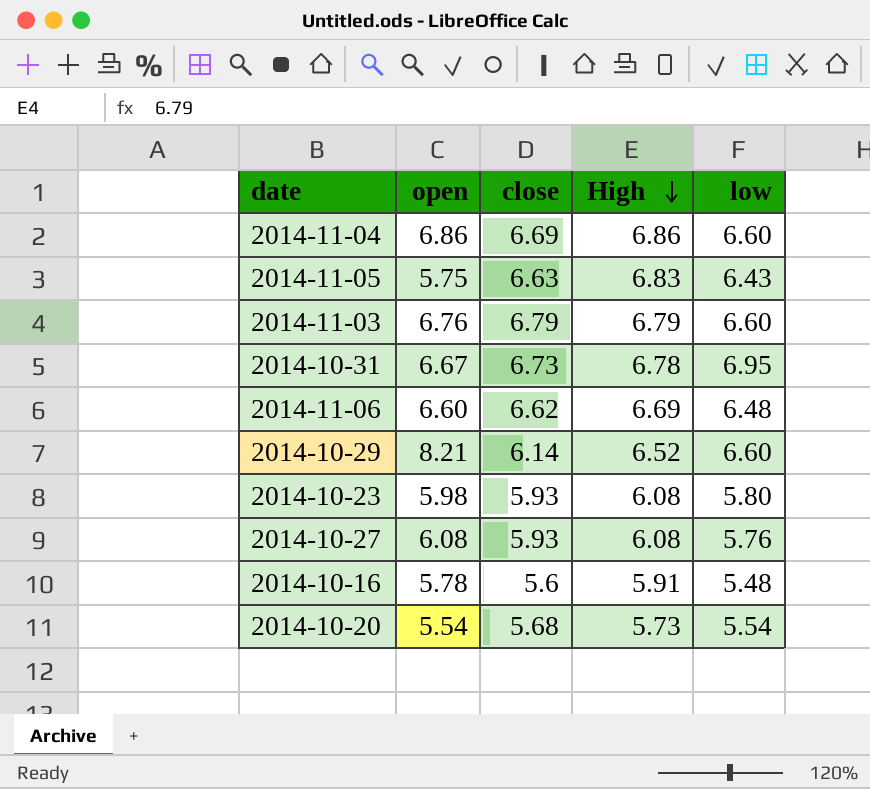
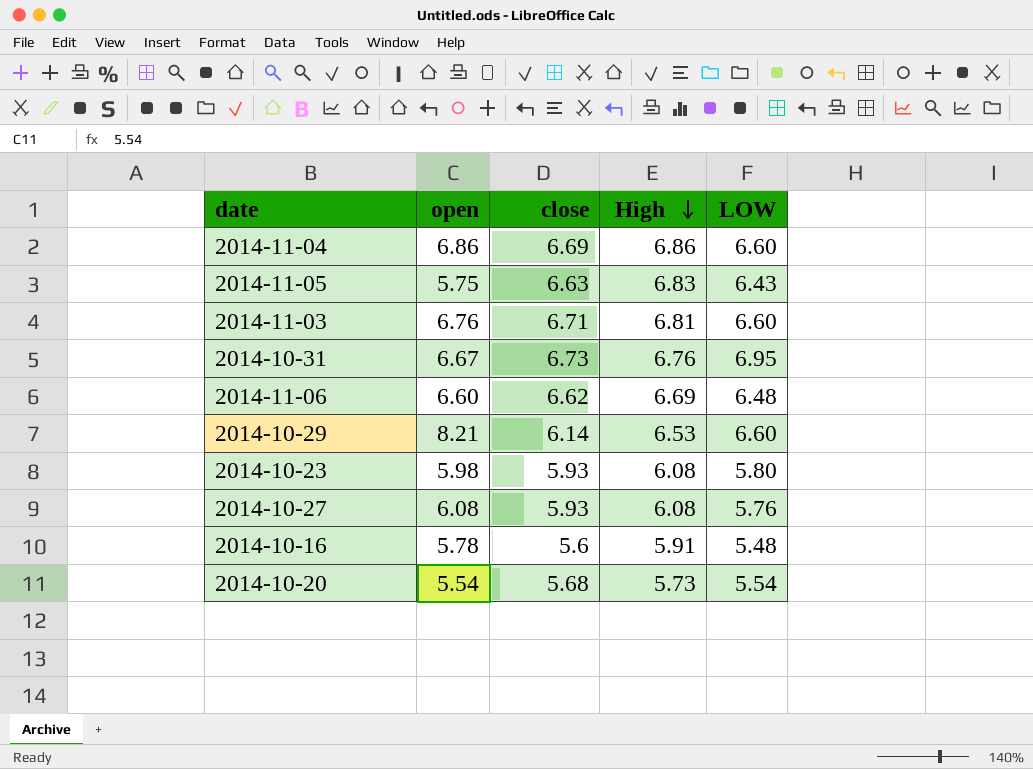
column name: low -> LOW
2014-11-03 | close: 6.79 -> 6.71
2014-11-03 | High: 6.79 -> 6.81
2014-10-31 | High: 6.78 -> 6.76
2014-10-29 | High: 6.52 -> 6.53

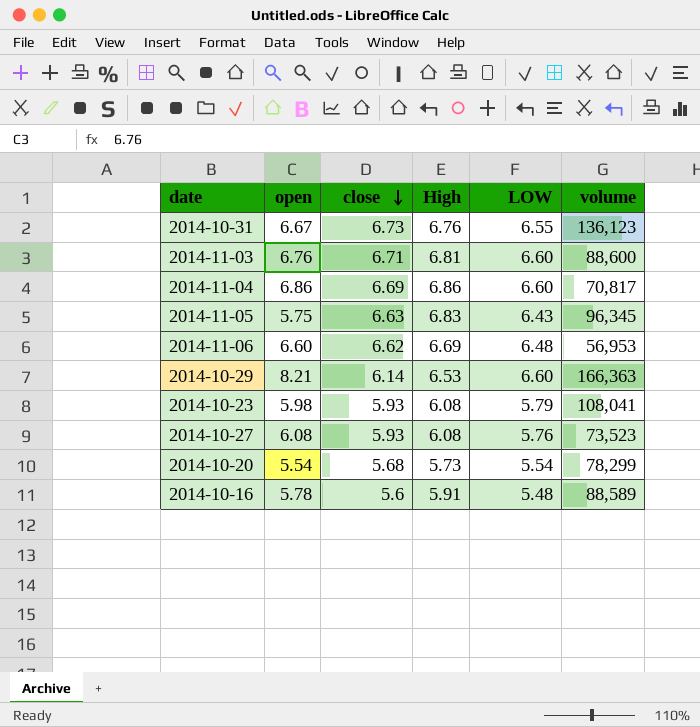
row order: High descending -> close descending
column volume | position: none -> 6
2014-10-31 | LOW: 6.95 -> 6.55
2014-10-23 | LOW: 5.80 -> 5.79

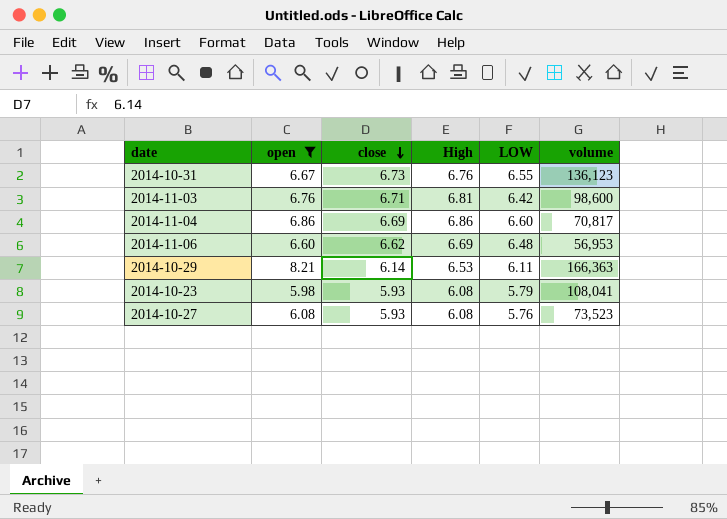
filter: none -> open >= 5.98
2014-11-03 | LOW: 6.60 -> 6.42
2014-11-03 | volume: 88,600 -> 98,600
2014-10-29 | LOW: 6.60 -> 6.11

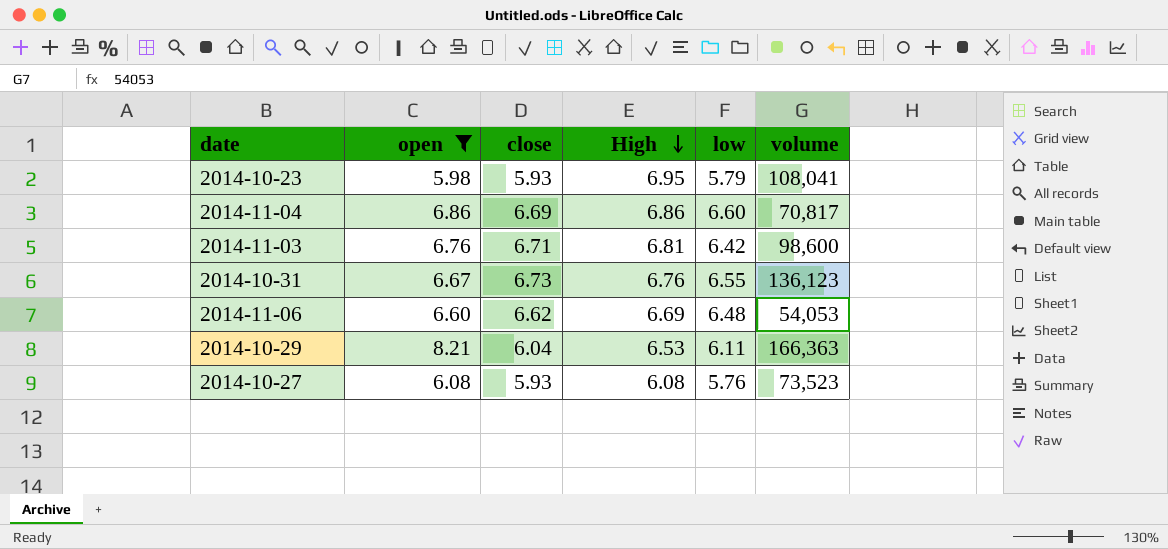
row order: close descending -> High descending
column name: LOW -> low
2014-10-23 | High: 6.08 -> 6.95
2014-11-06 | volume: 56,953 -> 54,053
2014-10-29 | close: 6.14 -> 6.04

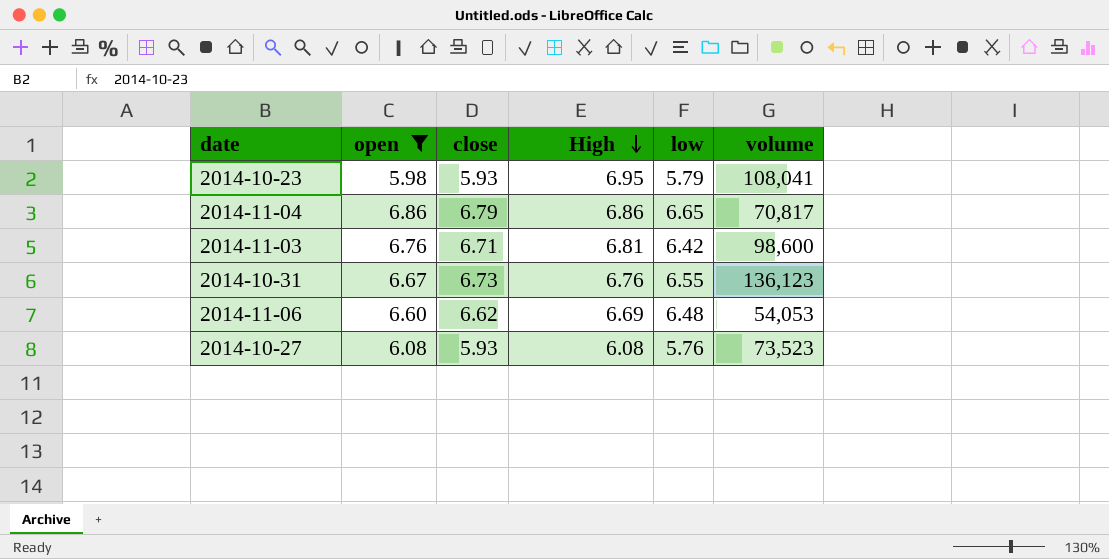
row 2014-10-29: 8.21 | 6.04 | 6.53 | 6.11 | 166,363 -> none
2014-11-04 | close: 6.69 -> 6.79
2014-11-04 | low: 6.60 -> 6.65

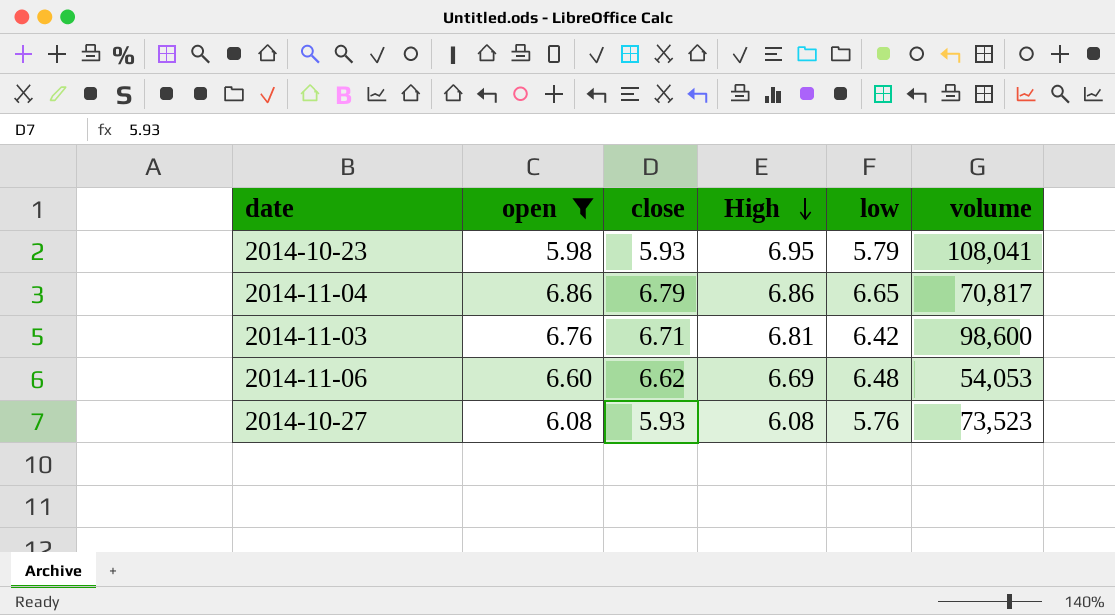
row 2014-10-31: 6.67 | 6.73 | 6.76 | 6.55 | 136,123 -> none

